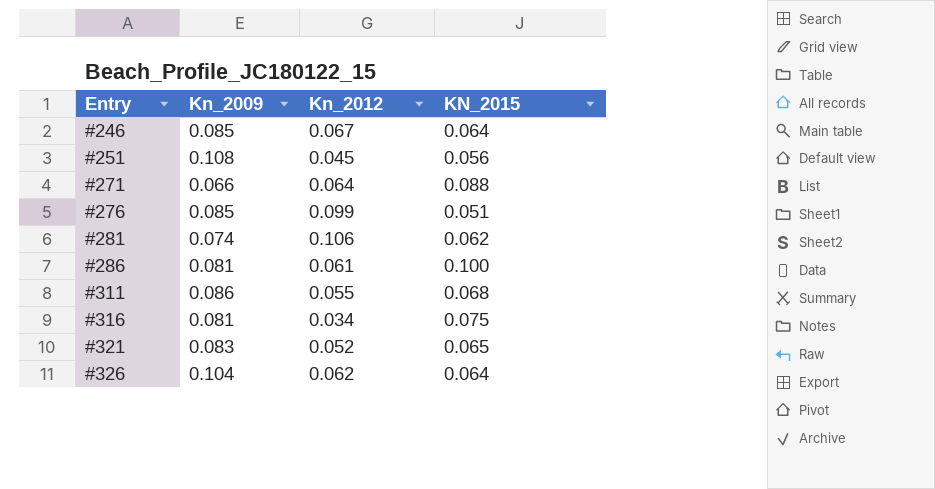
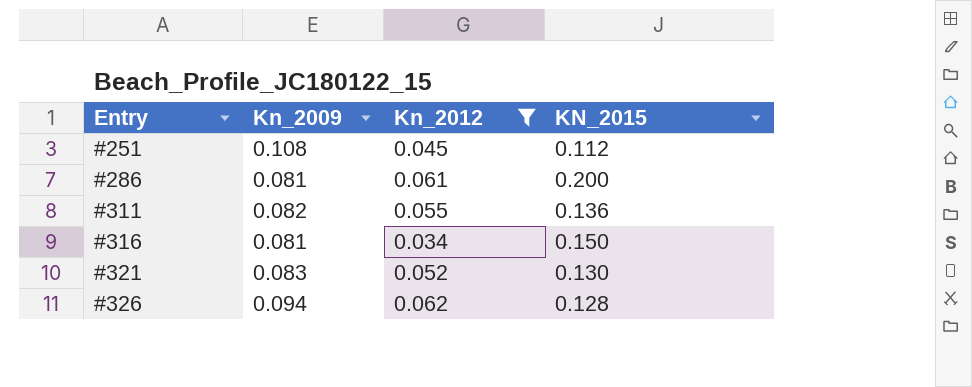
filter: none -> Kn_2012 <= 0.062
#251 | KN_2015: 0.056 -> 0.112
#286 | KN_2015: 0.100 -> 0.200
#311 | Kn_2009: 0.086 -> 0.082
#311 | KN_2015: 0.068 -> 0.136
#316 | KN_2015: 0.075 -> 0.150
#321 | KN_2015: 0.065 -> 0.130
#326 | Kn_2009: 0.104 -> 0.094
#326 | KN_2015: 0.064 -> 0.128

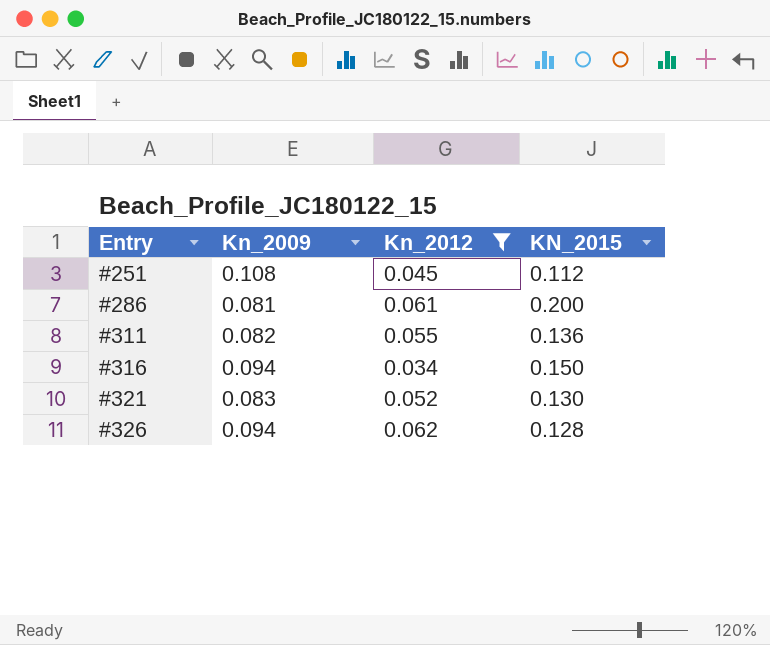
#316 | Kn_2009: 0.081 -> 0.094

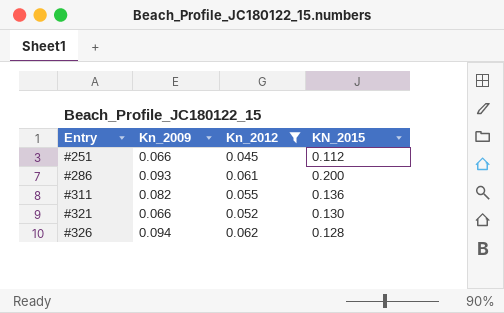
row #316: 0.094 | 0.034 | 0.150 -> none
#251 | Kn_2009: 0.108 -> 0.066
#286 | Kn_2009: 0.081 -> 0.093
#321 | Kn_2009: 0.083 -> 0.066

